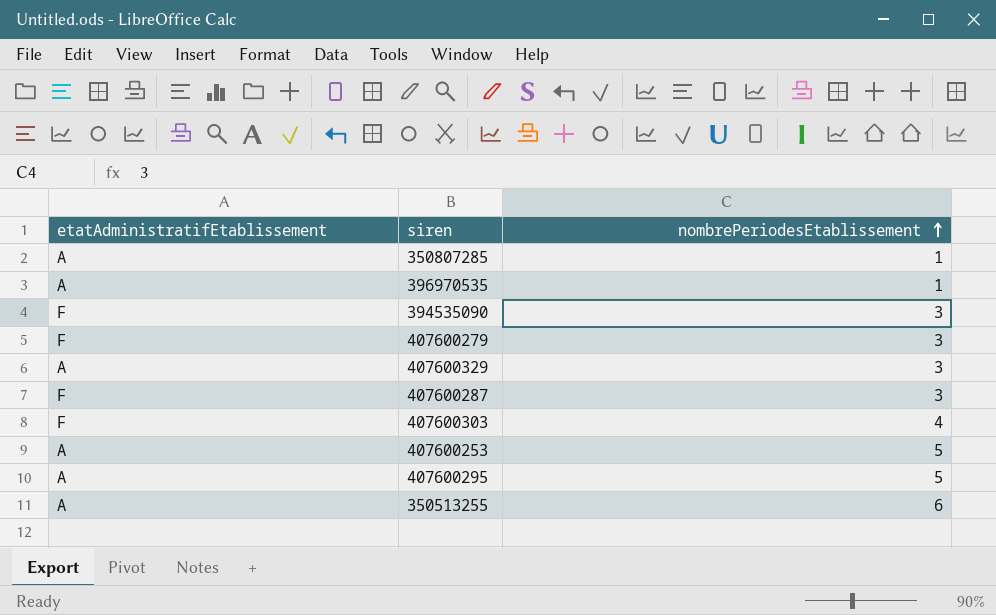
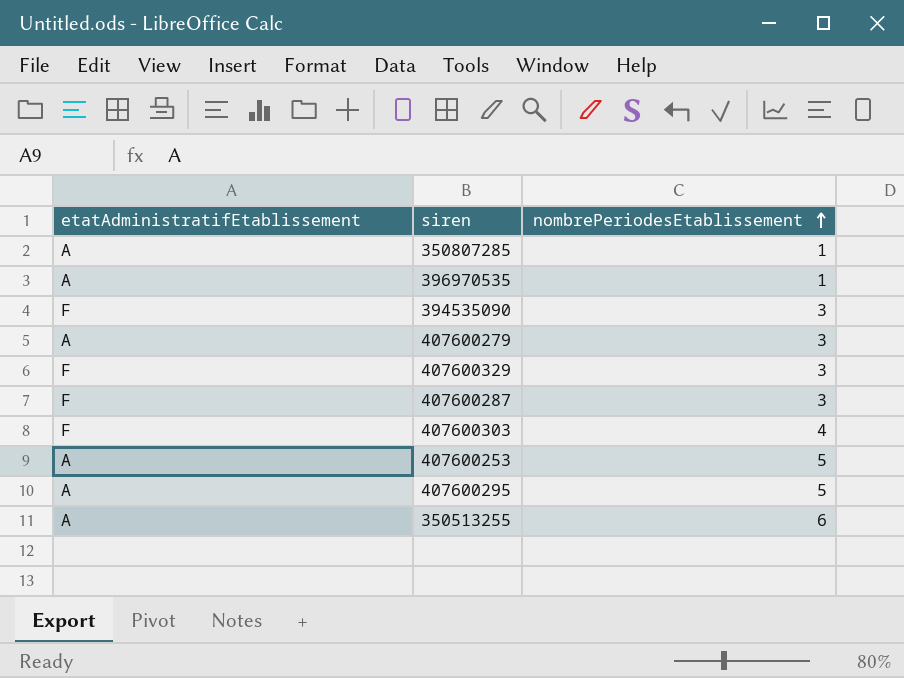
407600279 | etatAdministratifEtablissement: F -> A
407600329 | etatAdministratifEtablissement: A -> F

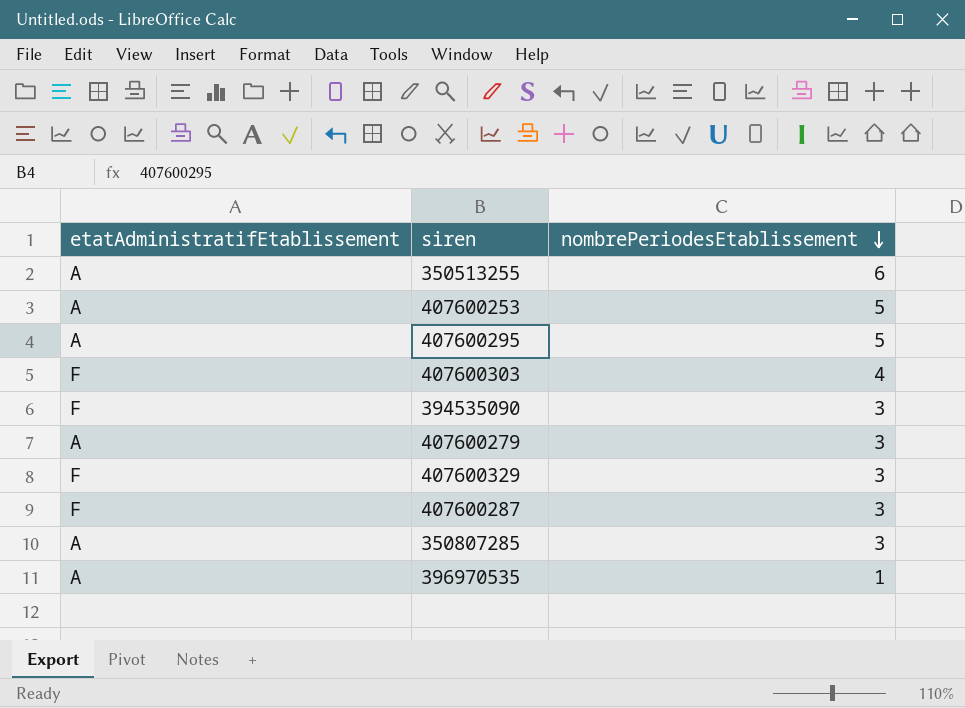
row order: nombrePeriodesEtablissement ascending -> nombrePeriodesEtablissement descending
350807285 | nombrePeriodesEtablissement: 1 -> 3

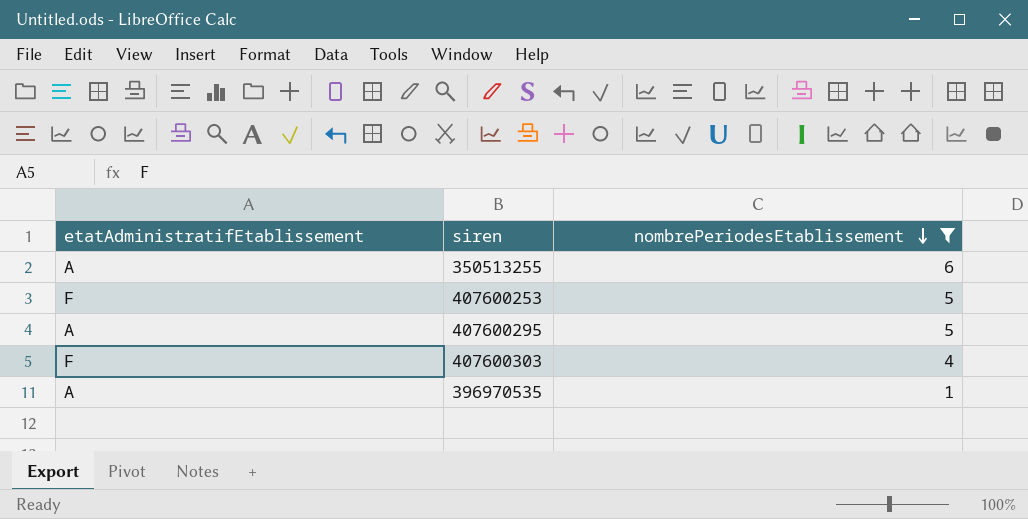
filter: none -> nombrePeriodesEtablissement != 3
407600253 | etatAdministratifEtablissement: A -> F

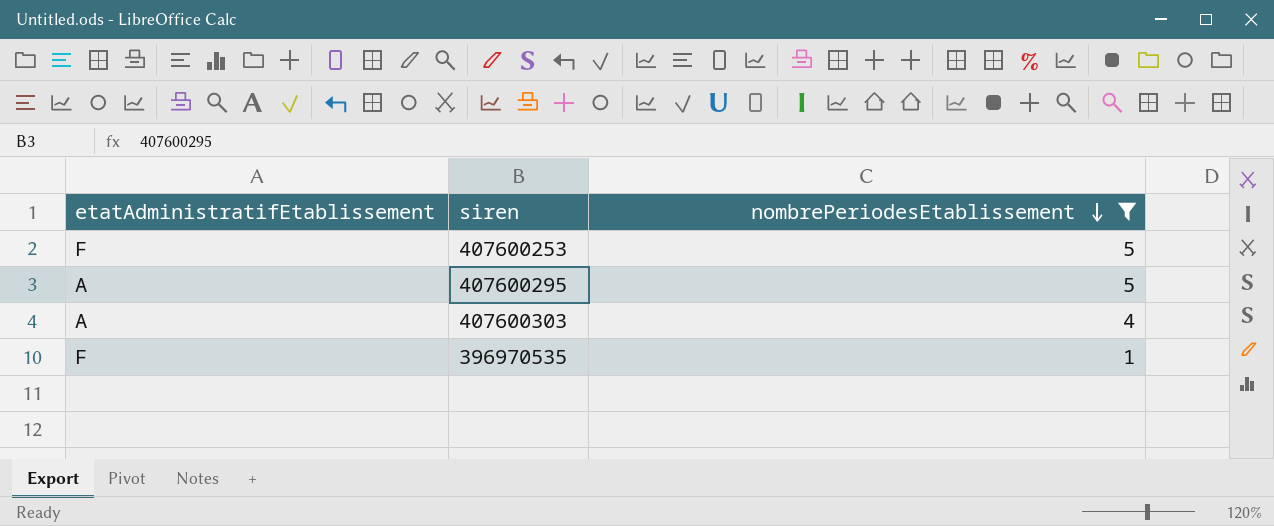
row 350513255: A | 6 -> none
407600303 | etatAdministratifEtablissement: F -> A
396970535 | etatAdministratifEtablissement: A -> F

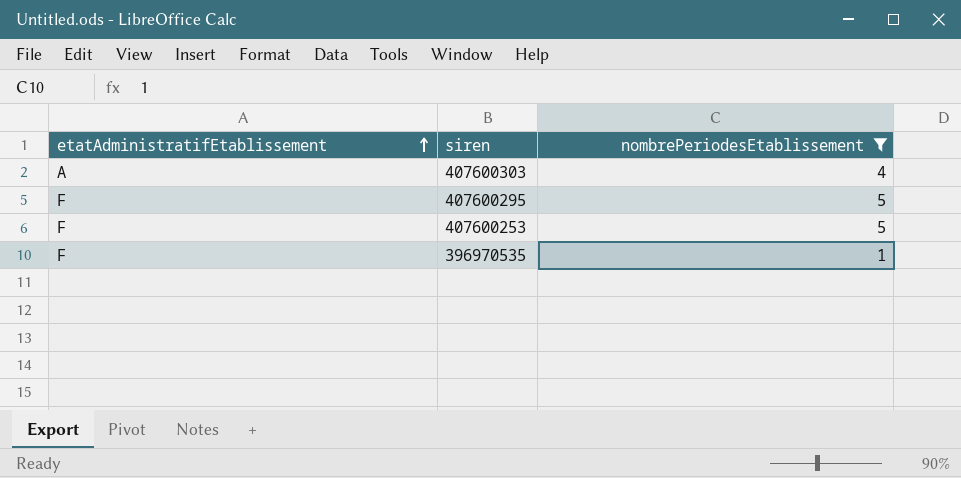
row order: nombrePeriodesEtablissement descending -> etatAdministratifEtablissement ascending
407600295 | etatAdministratifEtablissement: A -> F

